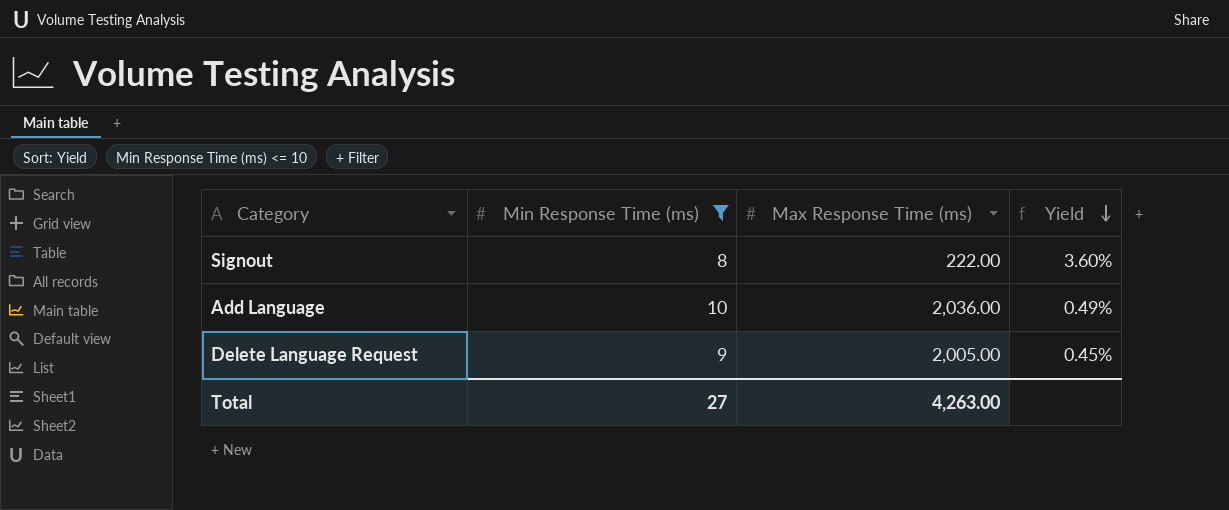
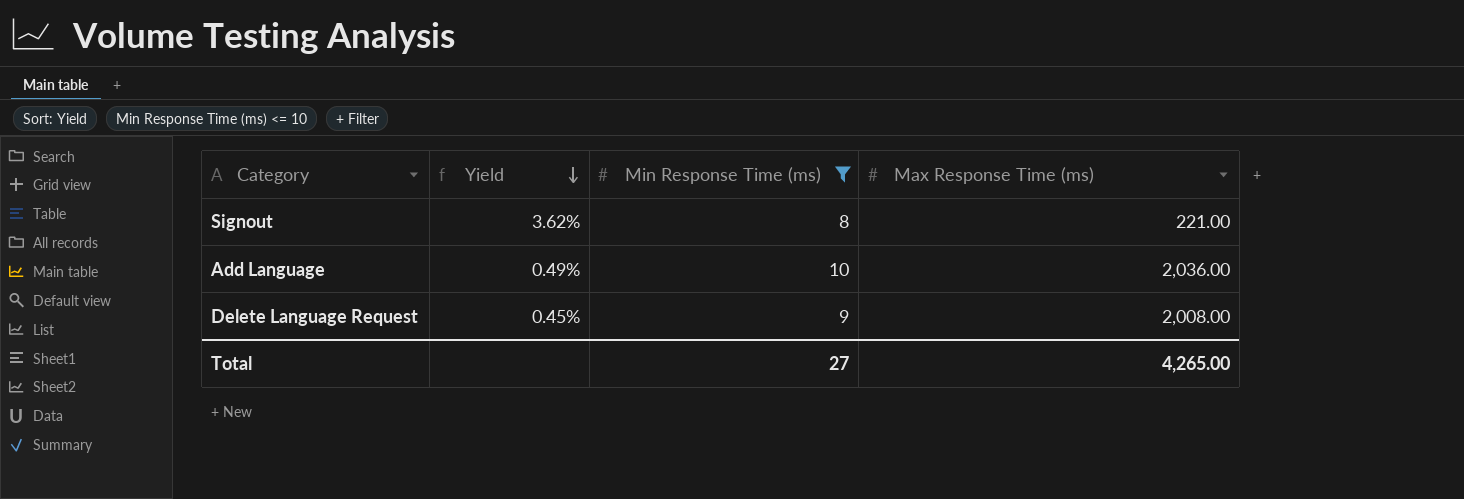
column Yield | position: 4 -> 2
Signout | Yield: 3.60% -> 3.62%
Signout | Max Response Time (ms): 222.00 -> 221.00
Delete Language Request | Max Response Time (ms): 2,005.00 -> 2,008.00
Total | Max Response Time (ms): 4,263.00 -> 4,265.00

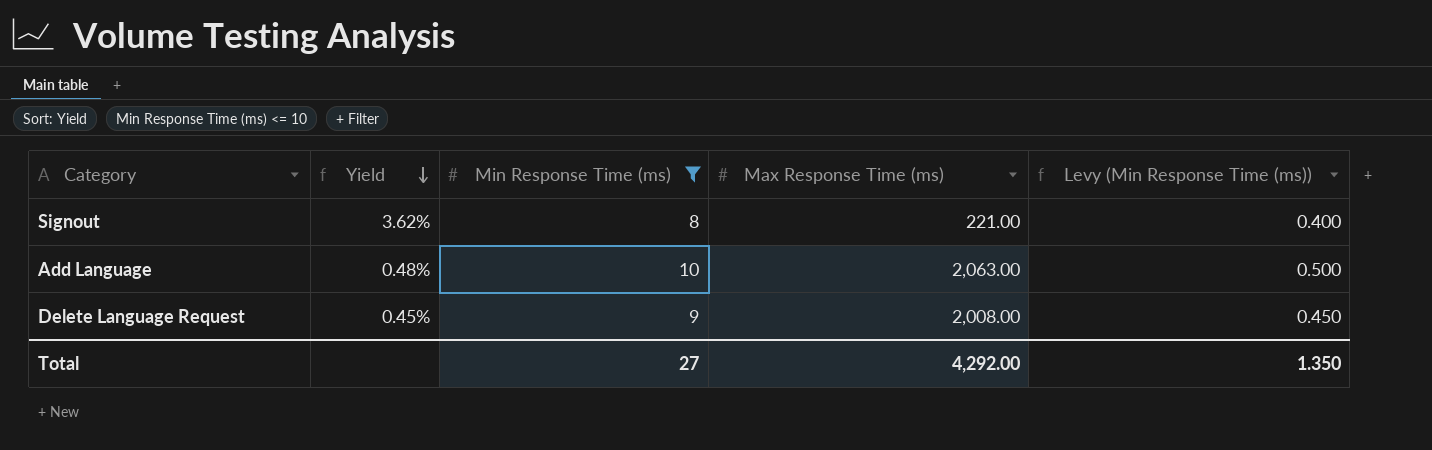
column Levy (Min Response Time (ms)) | formula: none -> [Min Response Time (ms)] * 0.05
Add Language | Yield: 0.49% -> 0.48%
Add Language | Max Response Time (ms): 2,036.00 -> 2,063.00
Total | Max Response Time (ms): 4,265.00 -> 4,292.00

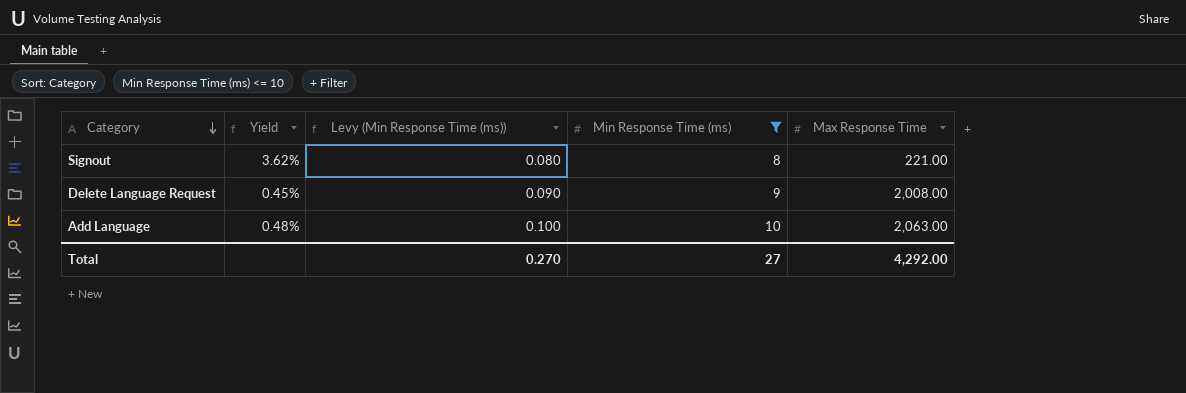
row order: Yield descending -> Category descending
column Levy (Min Response Time (ms)) | formula: [Min Response Time (ms)] * 0.05 -> [Min Response Time (ms)] * 0.01
column Levy (Min Response Time (ms)) | position: 5 -> 3
column name: Max Response Time (ms) -> Max Response Time
Total | Levy (Min Response Time (ms)): 1.350 -> 0.270

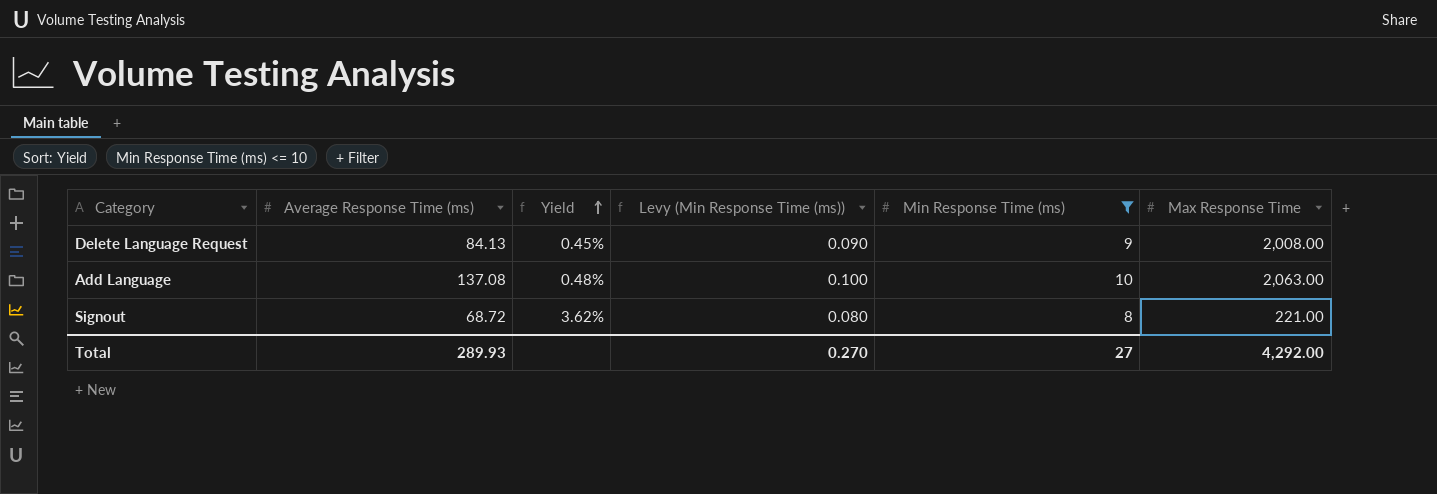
row order: Category descending -> Yield ascending
column Average Response Time (ms) | position: none -> 2

